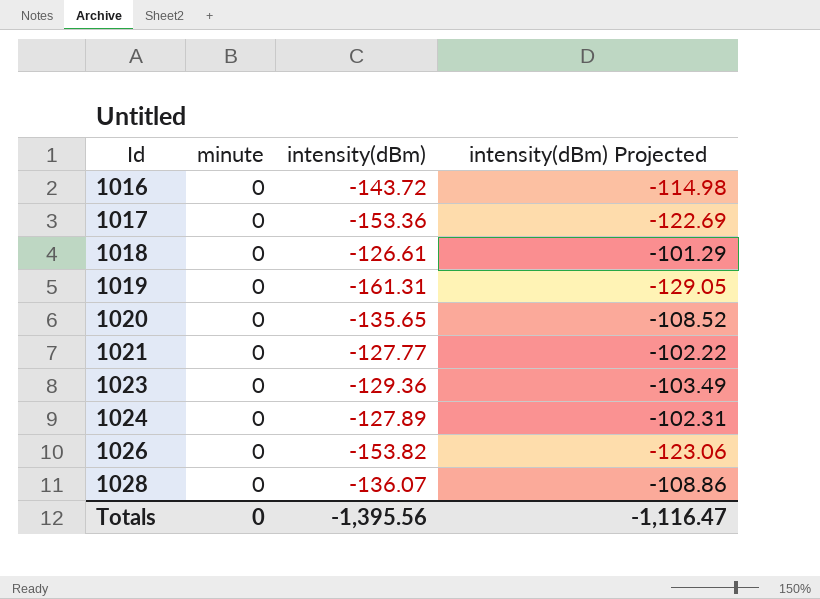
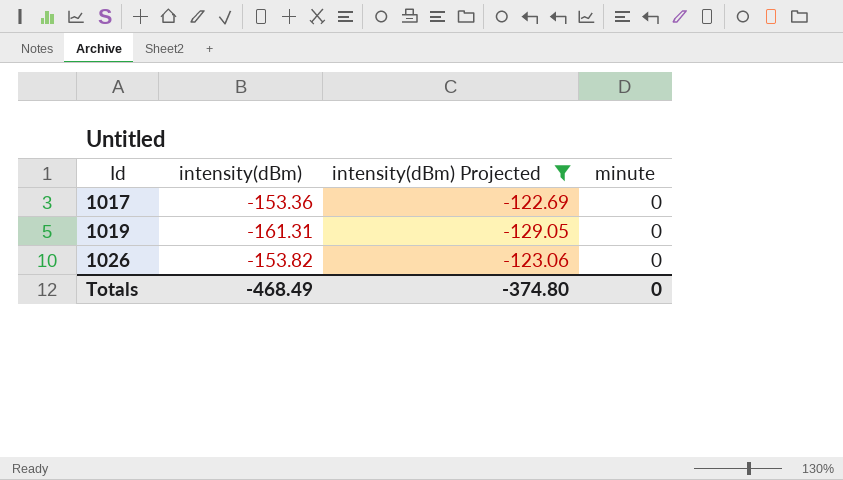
filter: none -> intensity(dBm) Projected <= -122.69
column minute | position: 2 -> 4
Totals | intensity(dBm): -1,395.56 -> -468.49
Totals | intensity(dBm) Projected: -1,116.47 -> -374.80

